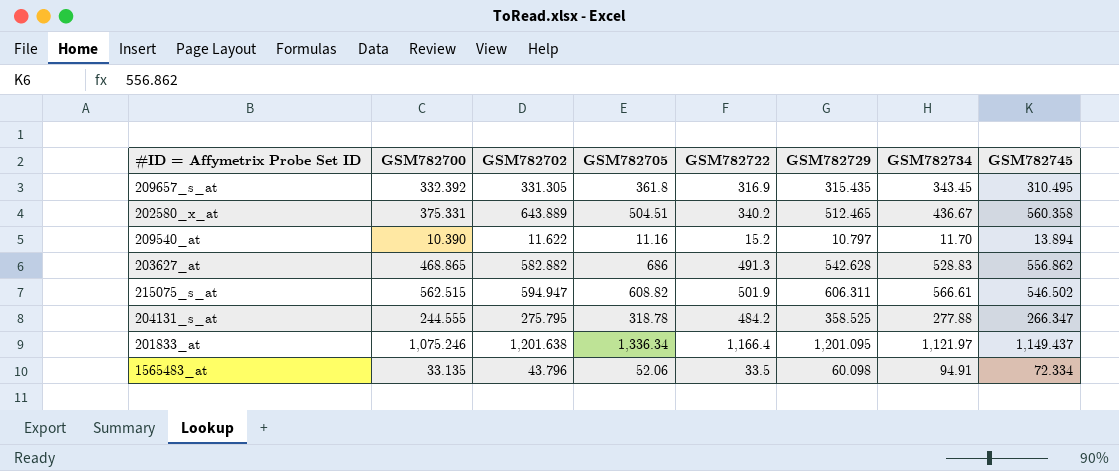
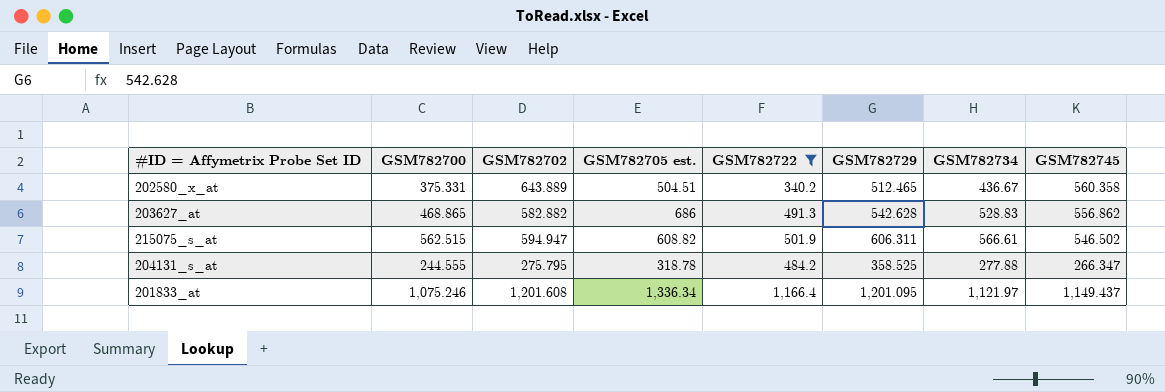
filter: none -> GSM782722 >= 340.2
column name: GSM782705 -> GSM782705 est.
201833_at | GSM782702: 1,201.638 -> 1,201.608

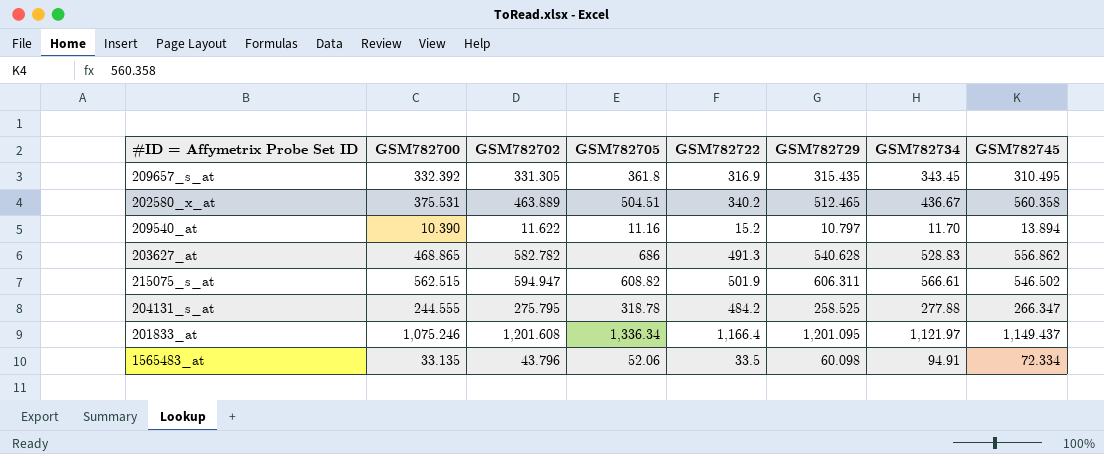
filter: GSM782722 >= 340.2 -> none
column name: GSM782705 est. -> GSM782705
202580_x_at | GSM782700: 375.331 -> 375.531
202580_x_at | GSM782702: 643.889 -> 463.889
203627_at | GSM782702: 582.882 -> 582.782
203627_at | GSM782729: 542.628 -> 540.628
204131_s_at | GSM782729: 358.525 -> 258.525

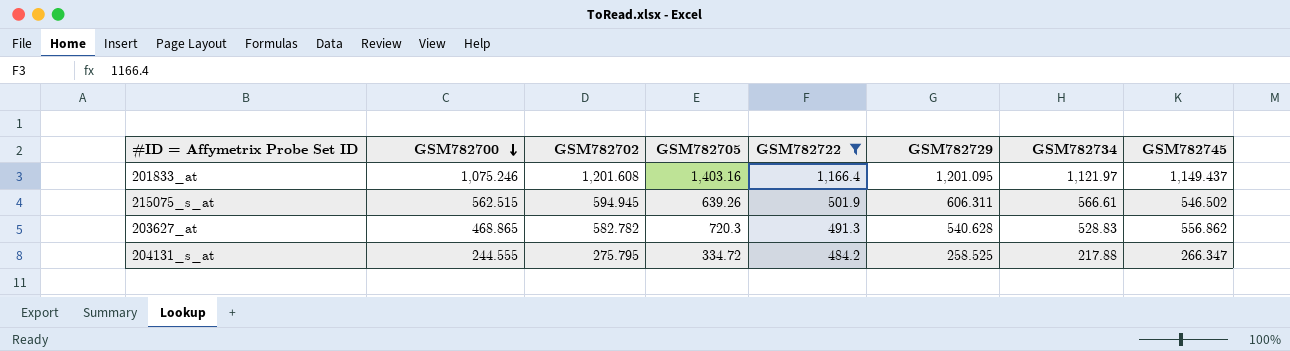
filter: none -> GSM782722 >= 484.2
row order: none -> GSM782700 descending
201833_at | GSM782705: 1,336.34 -> 1,403.16
215075_s_at | GSM782702: 594.947 -> 594.945
215075_s_at | GSM782705: 608.82 -> 639.26
203627_at | GSM782705: 686 -> 720.3
204131_s_at | GSM782705: 318.78 -> 334.72
204131_s_at | GSM782734: 277.88 -> 217.88

